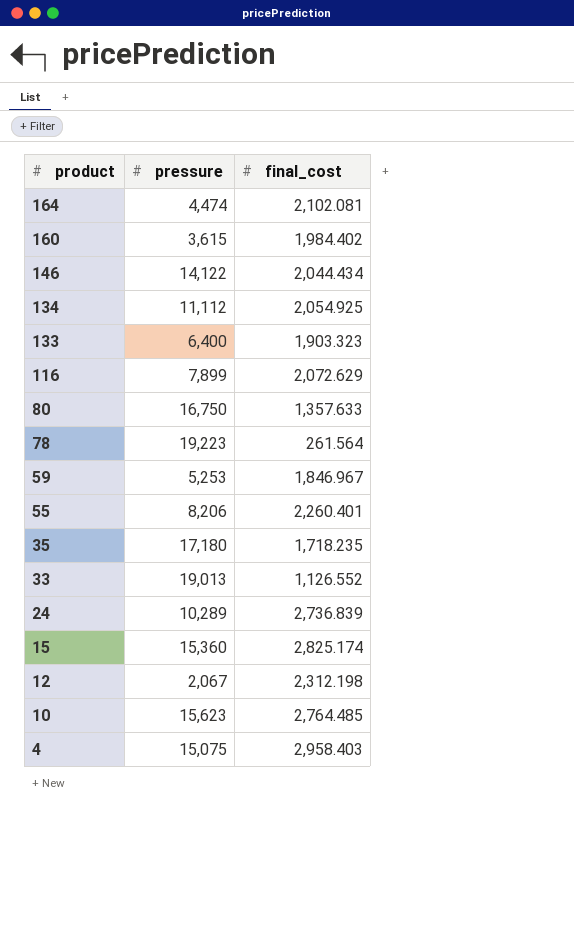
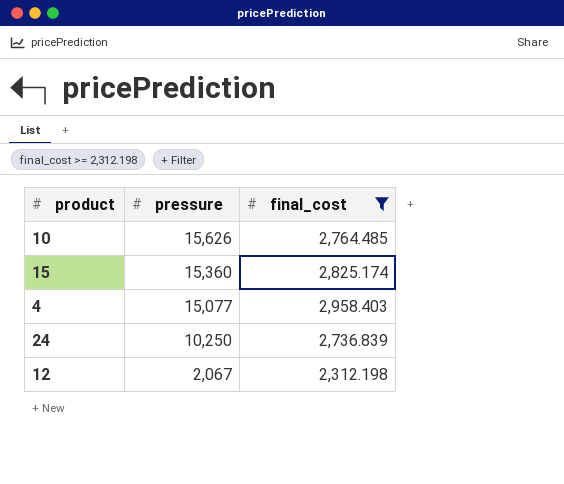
filter: none -> final_cost >= 2,312.198
row order: product descending -> pressure descending
10 | pressure: 15,623 -> 15,626
4 | pressure: 15,075 -> 15,077
24 | pressure: 10,289 -> 10,250

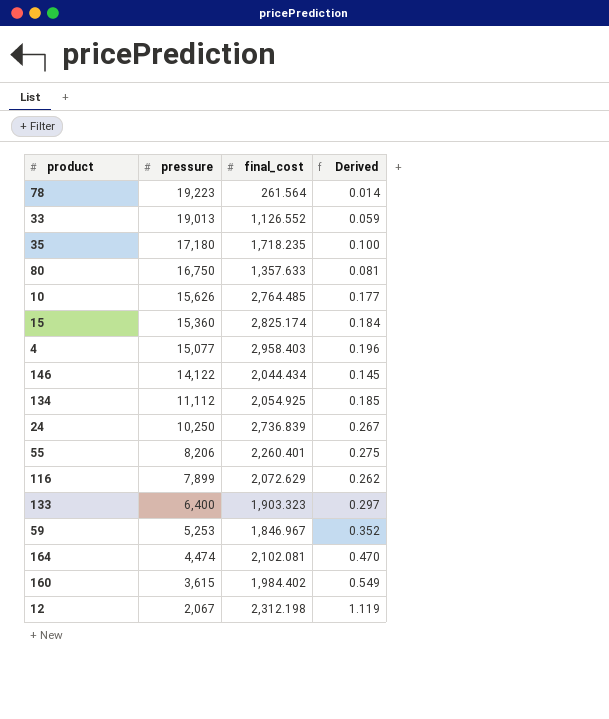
filter: final_cost >= 2,312.198 -> none
column Derived | formula: none -> [final_cost] / [pressure]

